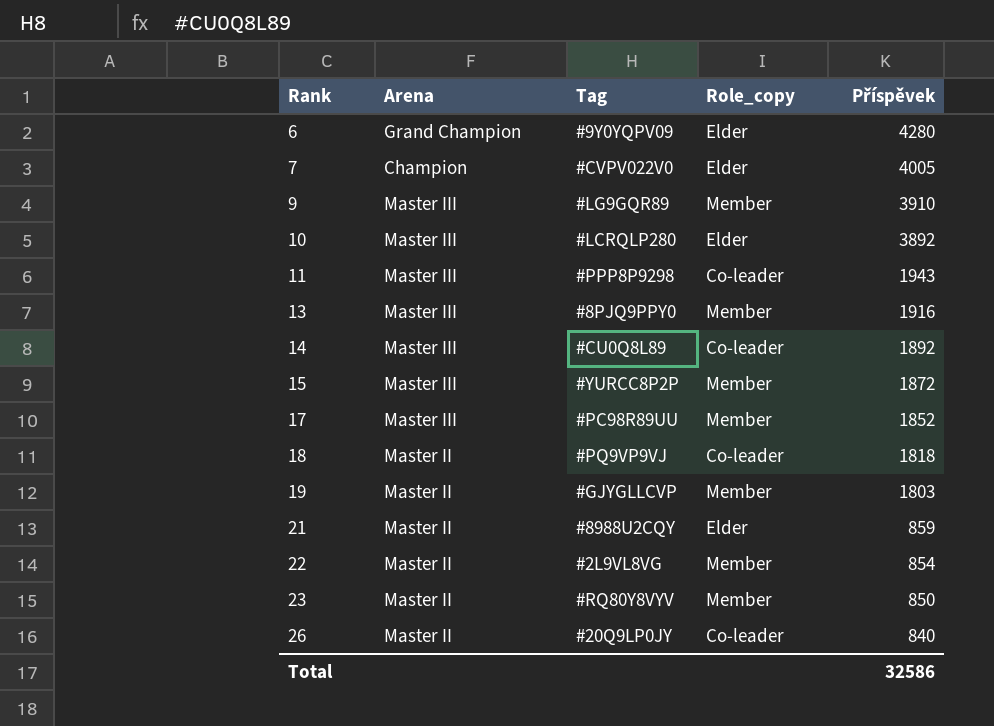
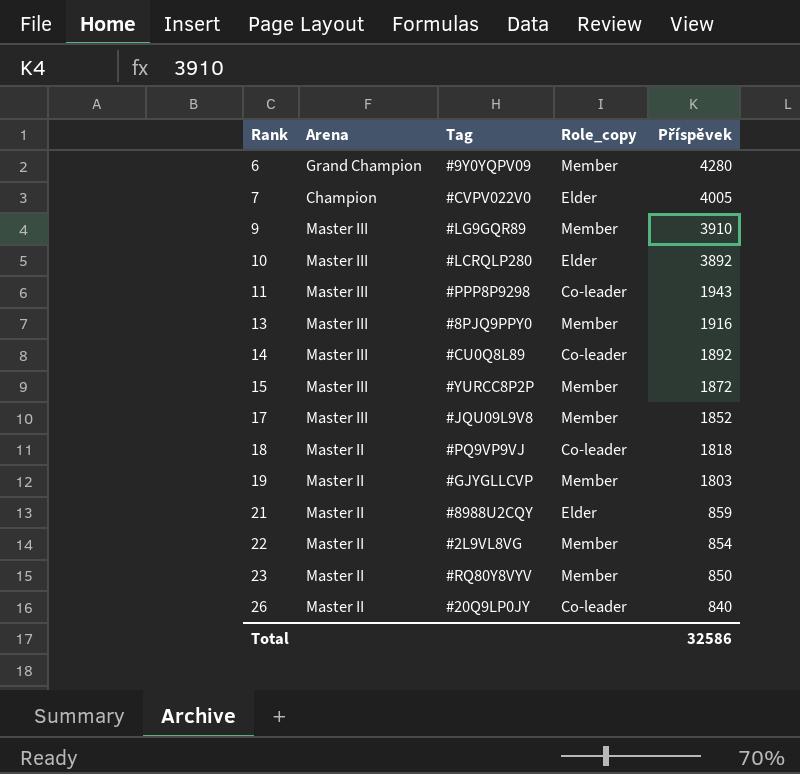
6 | Role_copy: Elder -> Member
17 | Tag: #PC98R89UU -> #JQU09L9V8

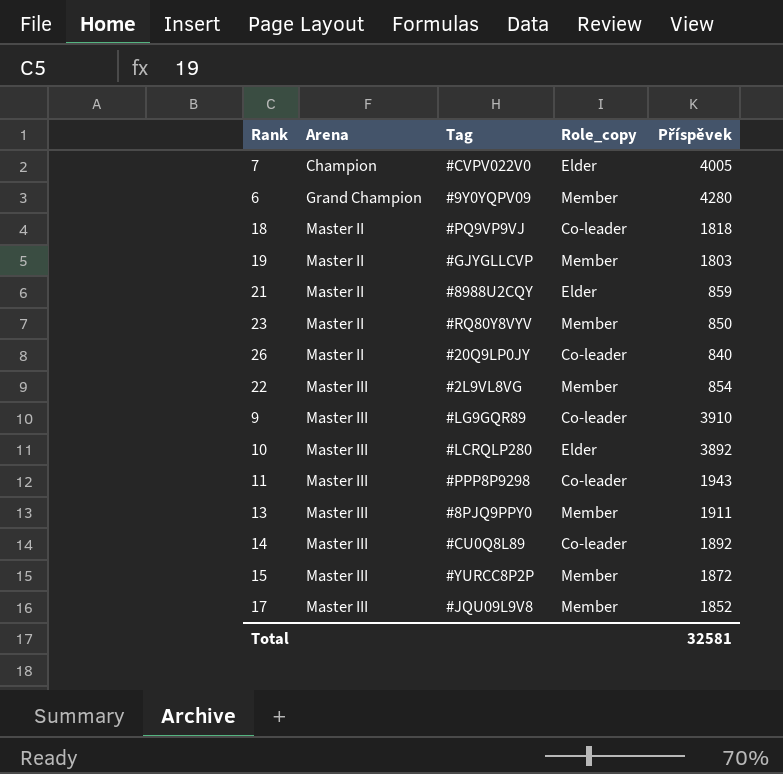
row order: Rank ascending -> Arena ascending
22 | Arena: Master II -> Master III
9 | Role_copy: Member -> Co-leader
13 | Příspěvek: 1916 -> 1911
Total | Příspěvek: 32586 -> 32581

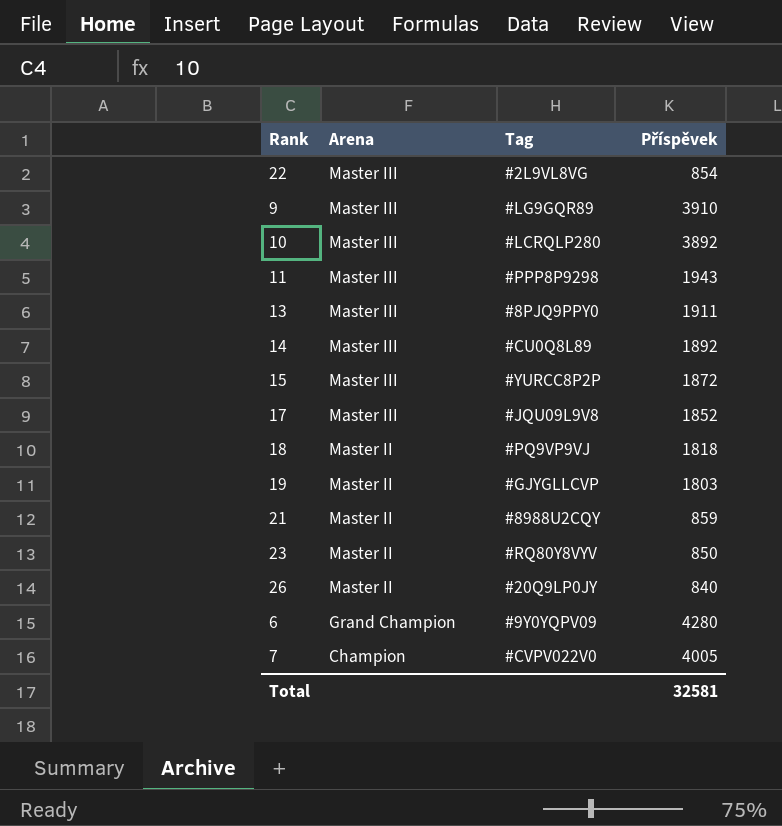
row order: Arena ascending -> Arena descending
column Role_copy | position: 4 -> none

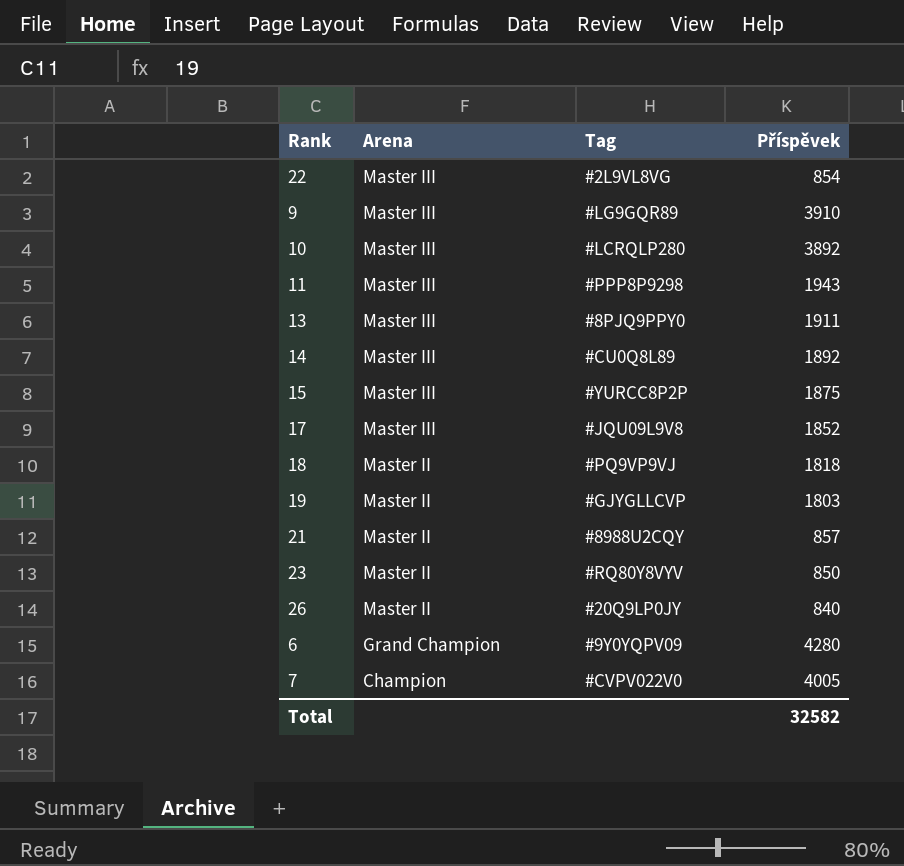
15 | Příspěvek: 1872 -> 1875
21 | Příspěvek: 859 -> 857
Total | Příspěvek: 32581 -> 32582

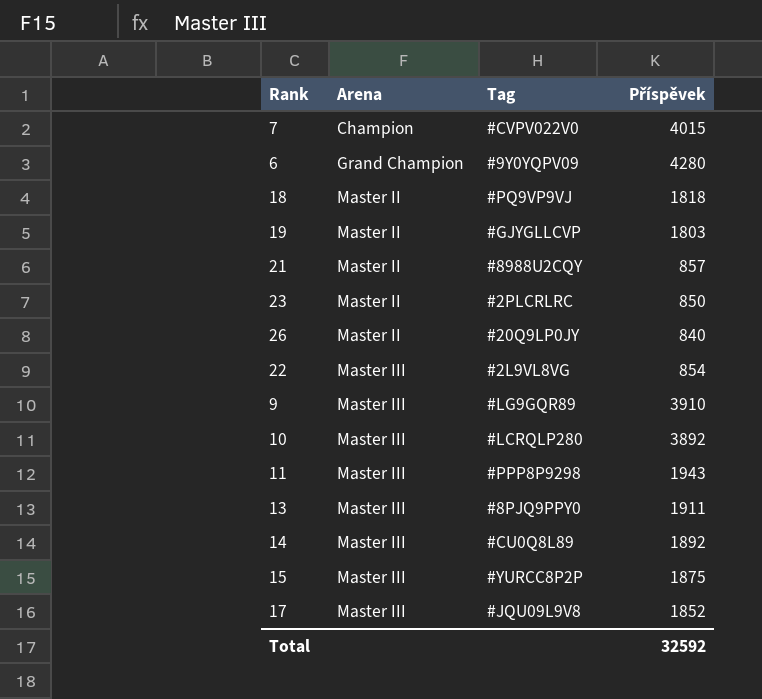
row order: Arena descending -> Arena ascending
7 | Příspěvek: 4005 -> 4015
23 | Tag: #RQ80Y8VYV -> #2PLCRLRC
Total | Příspěvek: 32582 -> 32592

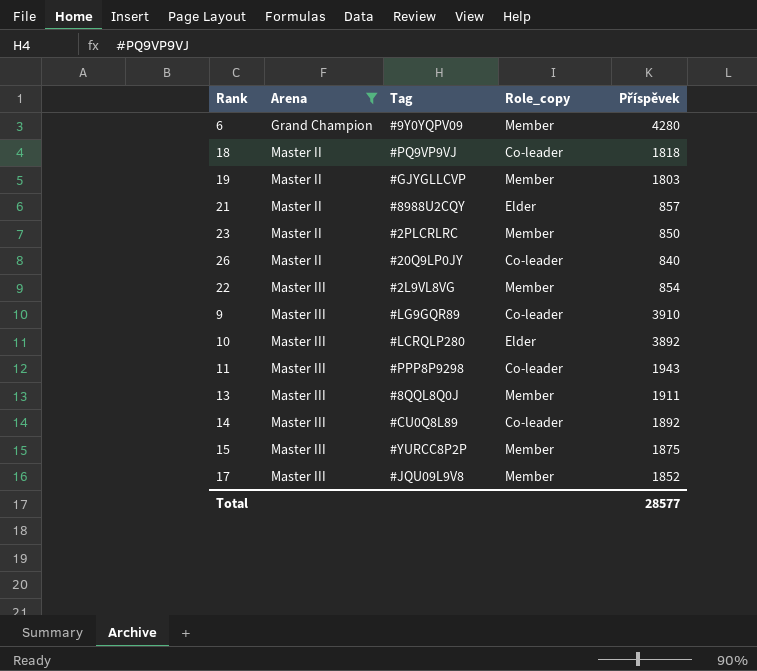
filter: none -> Arena != Champion
column Role_copy | position: none -> 4
13 | Tag: #8PJQ9PPY0 -> #8QQL8Q0J
Total | Příspěvek: 32592 -> 28577

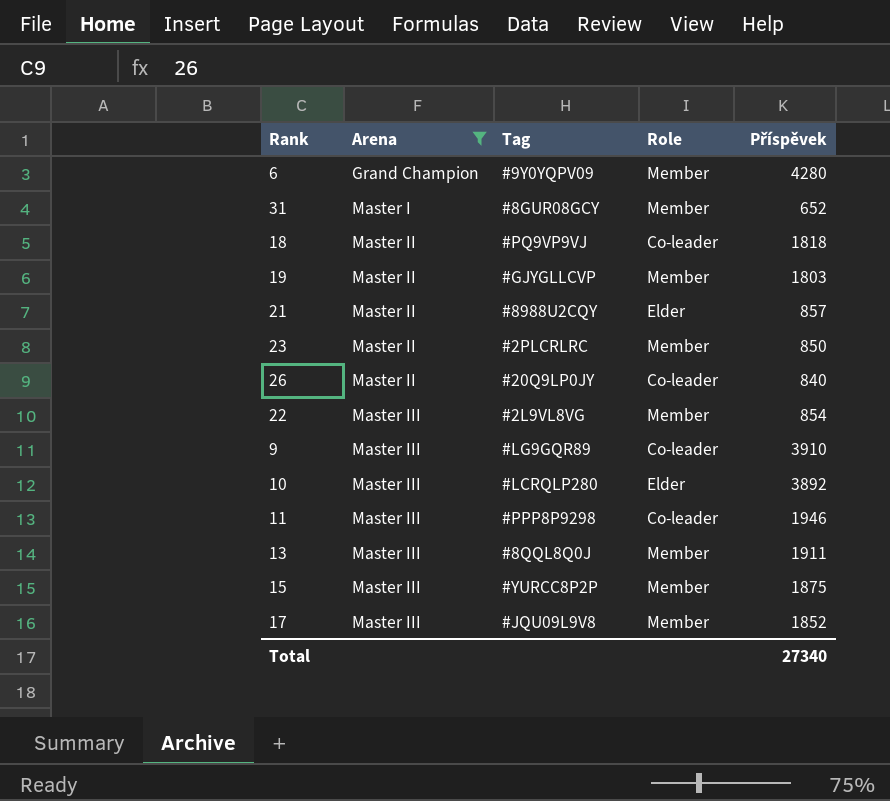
column name: Role_copy -> Role
row 14: Master III | #CU0Q8L89 | Co-leader | 1892 -> none
row 31: none -> Master I | #8GUR08GCY | Member | 652
11 | Příspěvek: 1943 -> 1946
Total | Příspěvek: 28577 -> 27340

